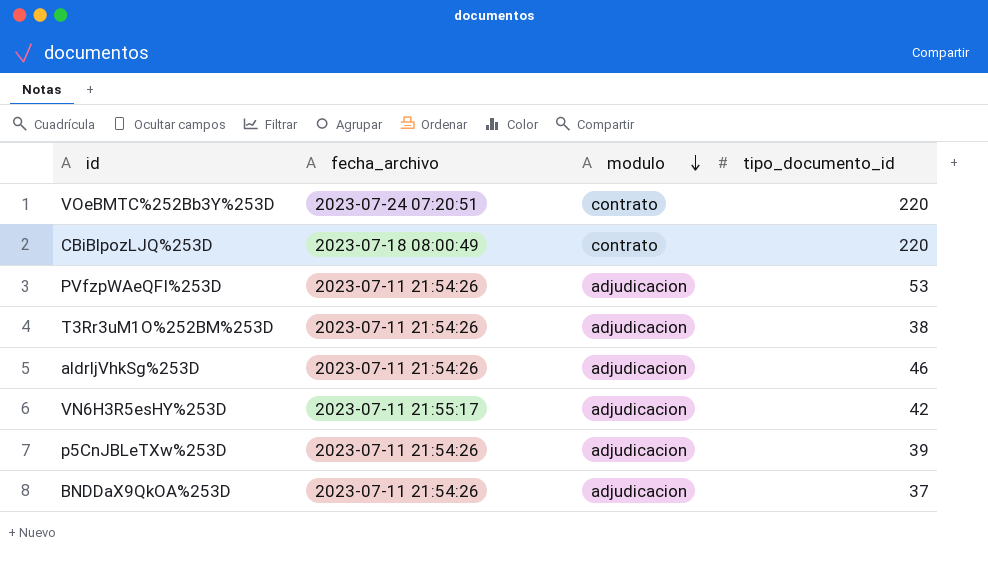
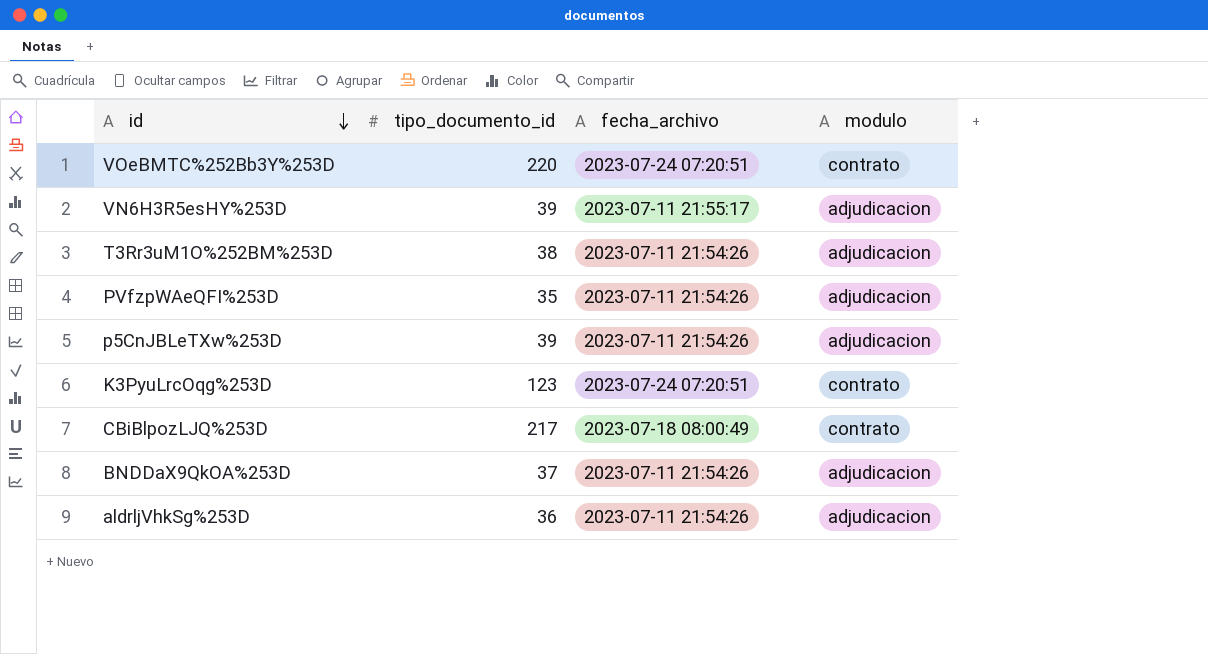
row order: modulo descending -> id descending
column tipo_documento_id | position: 4 -> 2
VN6H3R5esHY%253D | tipo_documento_id: 42 -> 39
PVfzpWAeQFI%253D | tipo_documento_id: 53 -> 35
row K3PyuLrcOqg%253D: none -> 123 | 2023-07-24 07:20:51 | contrato
CBiBlpozLJQ%253D | tipo_documento_id: 220 -> 217
aldrljVhkSg%253D | tipo_documento_id: 46 -> 36

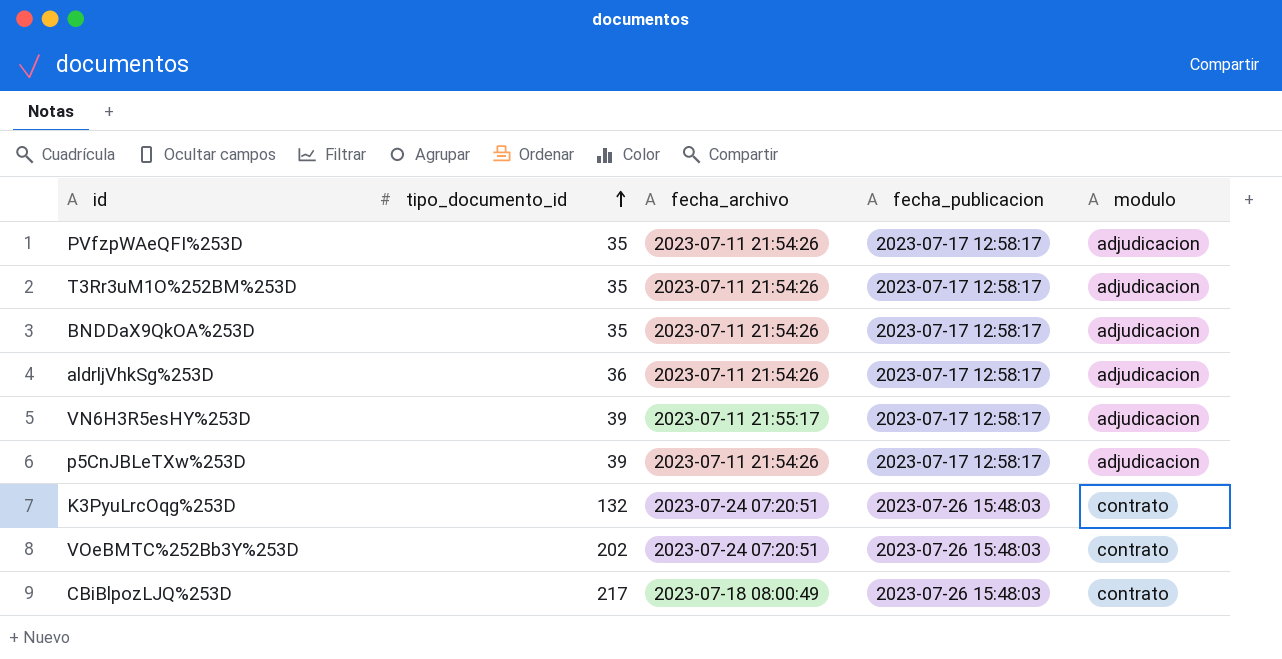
row order: id descending -> tipo_documento_id ascending
column fecha_publicacion | position: none -> 4
T3Rr3uM1O%252BM%253D | tipo_documento_id: 38 -> 35
BNDDaX9QkOA%253D | tipo_documento_id: 37 -> 35
K3PyuLrcOqg%253D | tipo_documento_id: 123 -> 132
VOeBMTC%252Bb3Y%253D | tipo_documento_id: 220 -> 202

